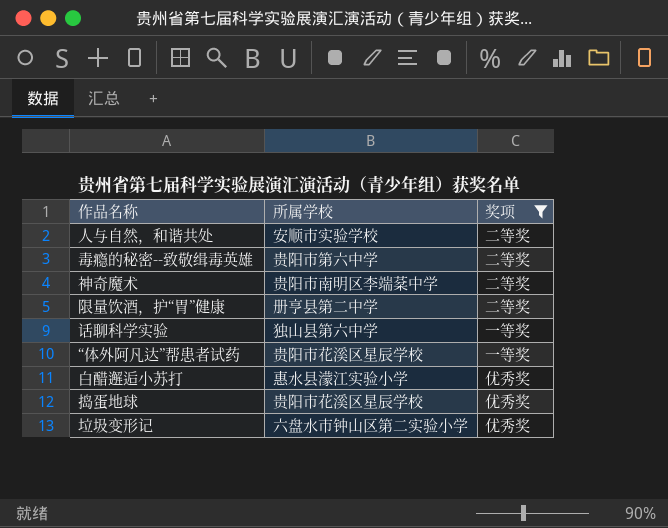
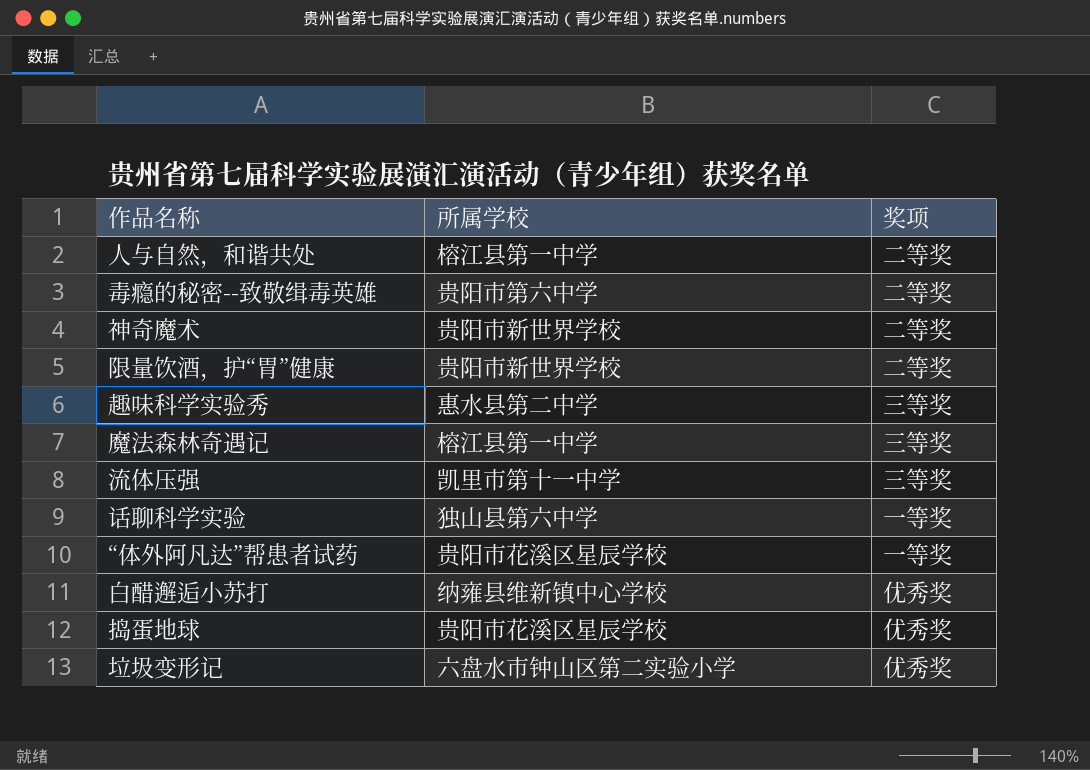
filter: 奖项 != 三等奖 -> none
人与自然，和谐共处 | 所属学校: 安顺市实验学校 -> 榕江县第一中学
神奇魔术 | 所属学校: 贵阳市南明区李端棻中学 -> 贵阳市新世界学校
限量饮酒，护“胃”健康 | 所属学校: 册亨县第二中学 -> 贵阳市新世界学校
白醋邂逅小苏打 | 所属学校: 惠水县濛江实验小学 -> 纳雍县维新镇中心学校

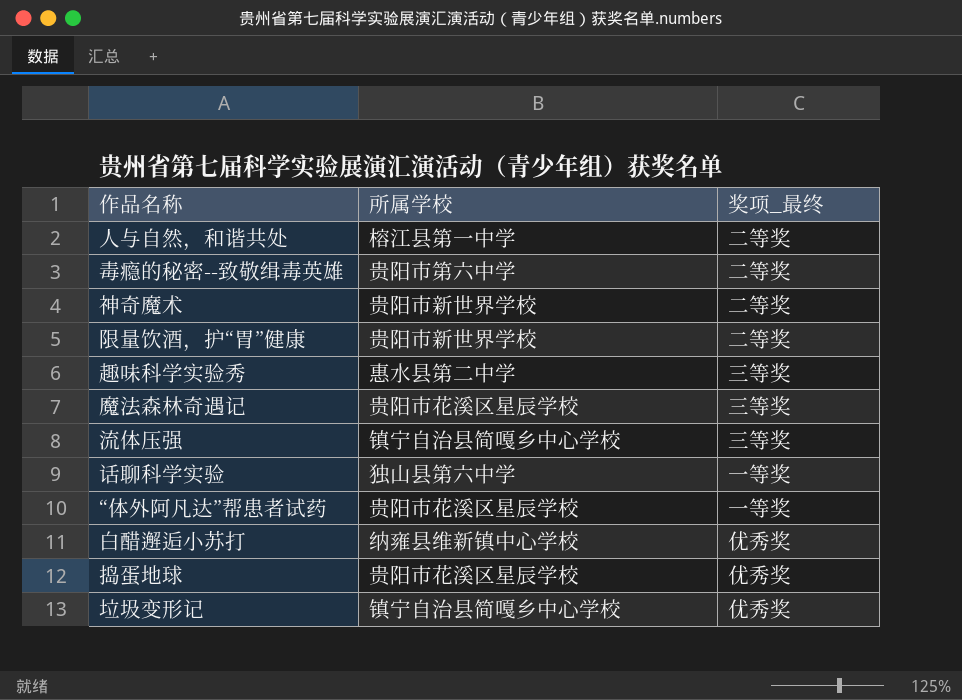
column name: 奖项 -> 奖项_最终
魔法森林奇遇记 | 所属学校: 榕江县第一中学 -> 贵阳市花溪区星辰学校
流体压强 | 所属学校: 凯里市第十一中学 -> 镇宁自治县简嘎乡中心学校
垃圾变形记 | 所属学校: 六盘水市钟山区第二实验小学 -> 镇宁自治县简嘎乡中心学校

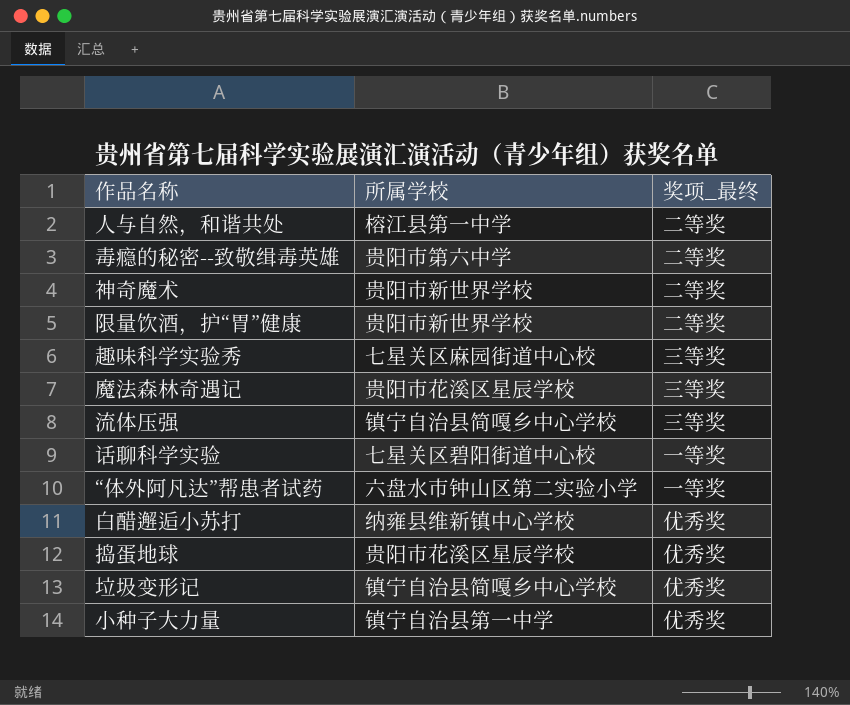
趣味科学实验秀 | 所属学校: 惠水县第二中学 -> 七星关区麻园街道中心校
话聊科学实验 | 所属学校: 独山县第六中学 -> 七星关区碧阳街道中心校
“体外阿凡达”帮患者试药 | 所属学校: 贵阳市花溪区星辰学校 -> 六盘水市钟山区第二实验小学
row 小种子大力量: none -> 镇宁自治县第一中学 | 优秀奖

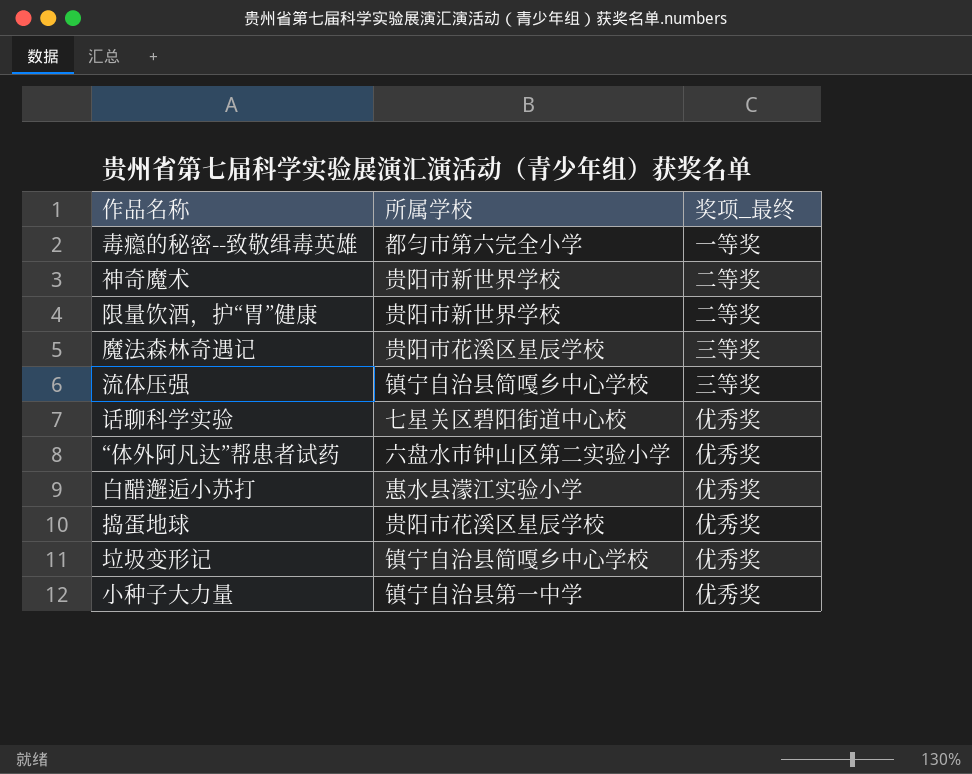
row 人与自然，和谐共处: 榕江县第一中学 | 二等奖 -> none
row 趣味科学实验秀: 七星关区麻园街道中心校 | 三等奖 -> none
毒瘾的秘密--致敬缉毒英雄 | 所属学校: 贵阳市第六中学 -> 都匀市第六完全小学
毒瘾的秘密--致敬缉毒英雄 | 奖项_最终: 二等奖 -> 一等奖
话聊科学实验 | 奖项_最终: 一等奖 -> 优秀奖
“体外阿凡达”帮患者试药 | 奖项_最终: 一等奖 -> 优秀奖
白醋邂逅小苏打 | 所属学校: 纳雍县维新镇中心学校 -> 惠水县濛江实验小学

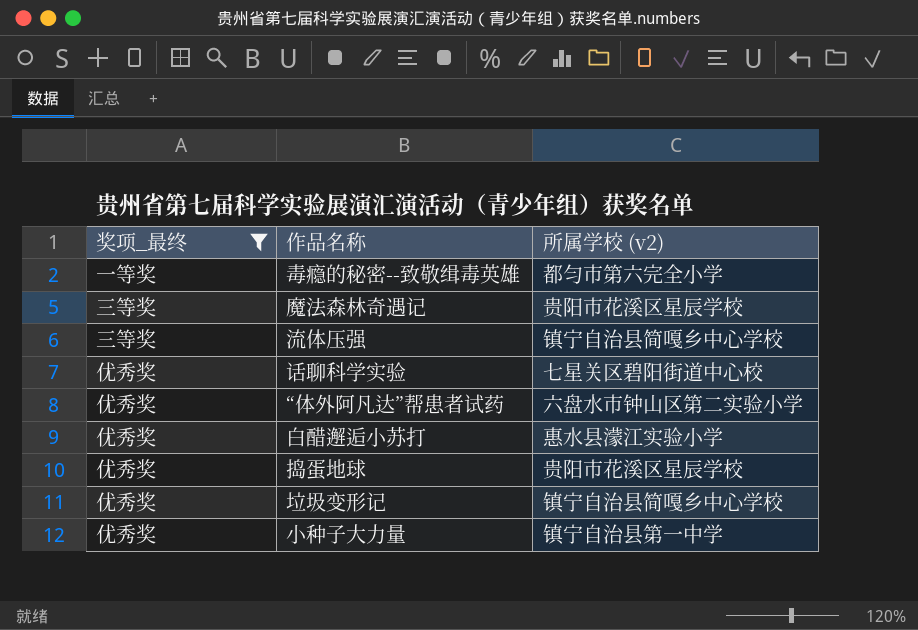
filter: none -> 奖项_最终 != 二等奖
column 奖项_最终 | position: 3 -> 1
column name: 所属学校 -> 所属学校 (v2)

